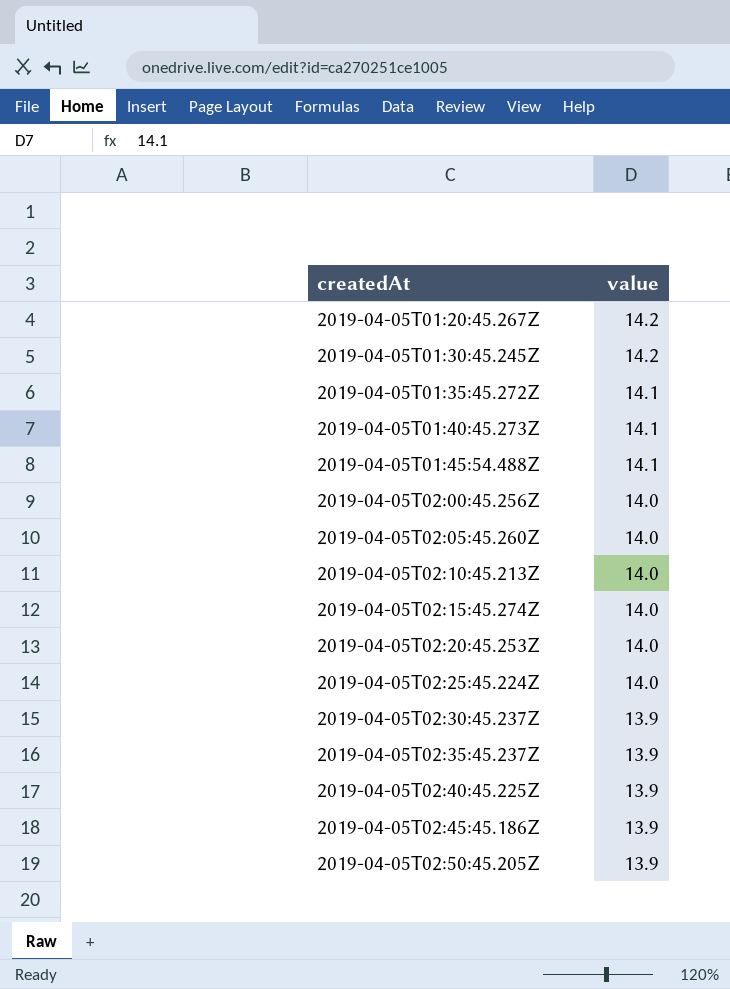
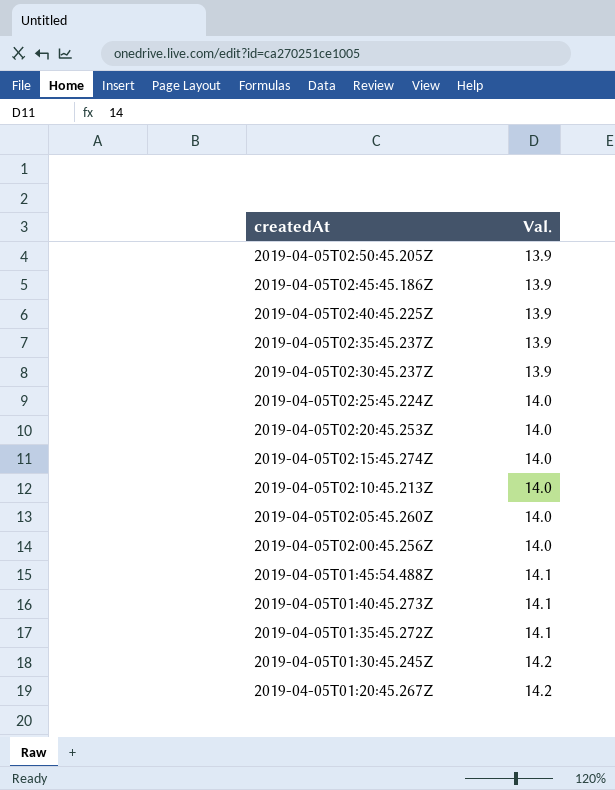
row order: createdAt ascending -> createdAt descending
column name: value -> Val.

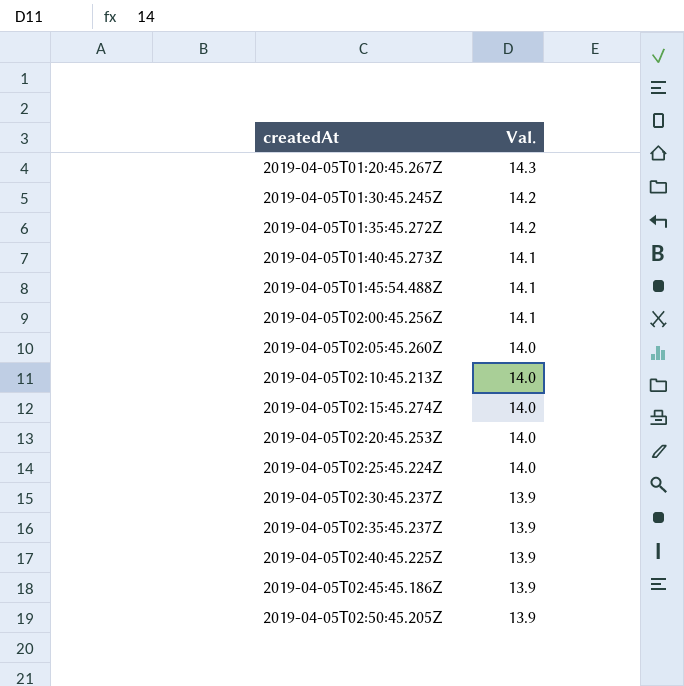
row order: createdAt descending -> createdAt ascending
2019-04-05T01:20:45.267Z | Val.: 14.2 -> 14.3
2019-04-05T01:35:45.272Z | Val.: 14.1 -> 14.2
2019-04-05T02:00:45.256Z | Val.: 14.0 -> 14.1

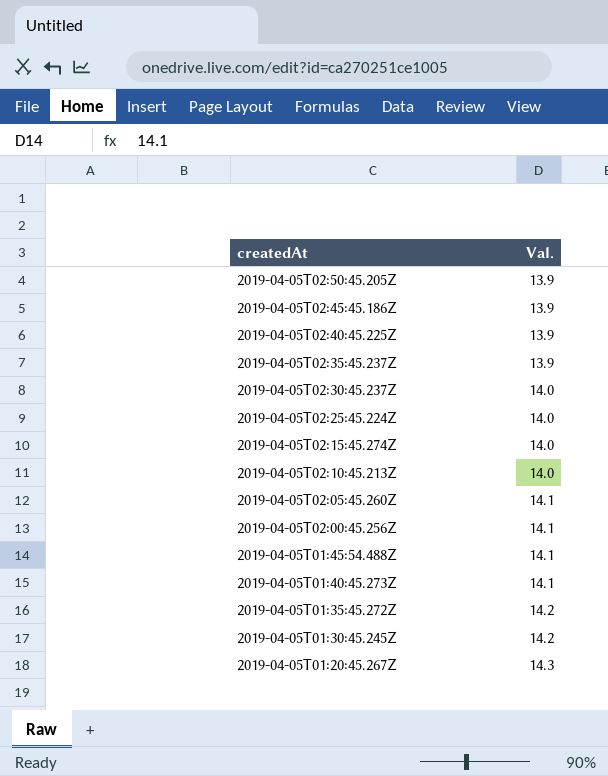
row order: createdAt ascending -> createdAt descending
row 2019-04-05T02:20:45.253Z: 14.0 -> none
2019-04-05T02:30:45.237Z | Val.: 13.9 -> 14.0
2019-04-05T02:05:45.260Z | Val.: 14.0 -> 14.1

